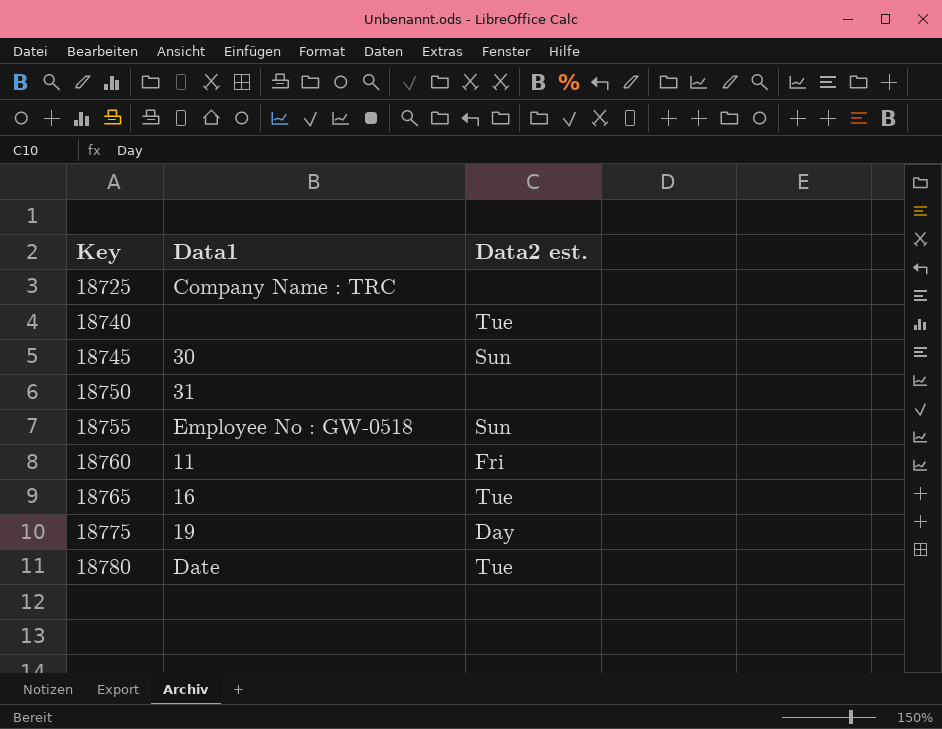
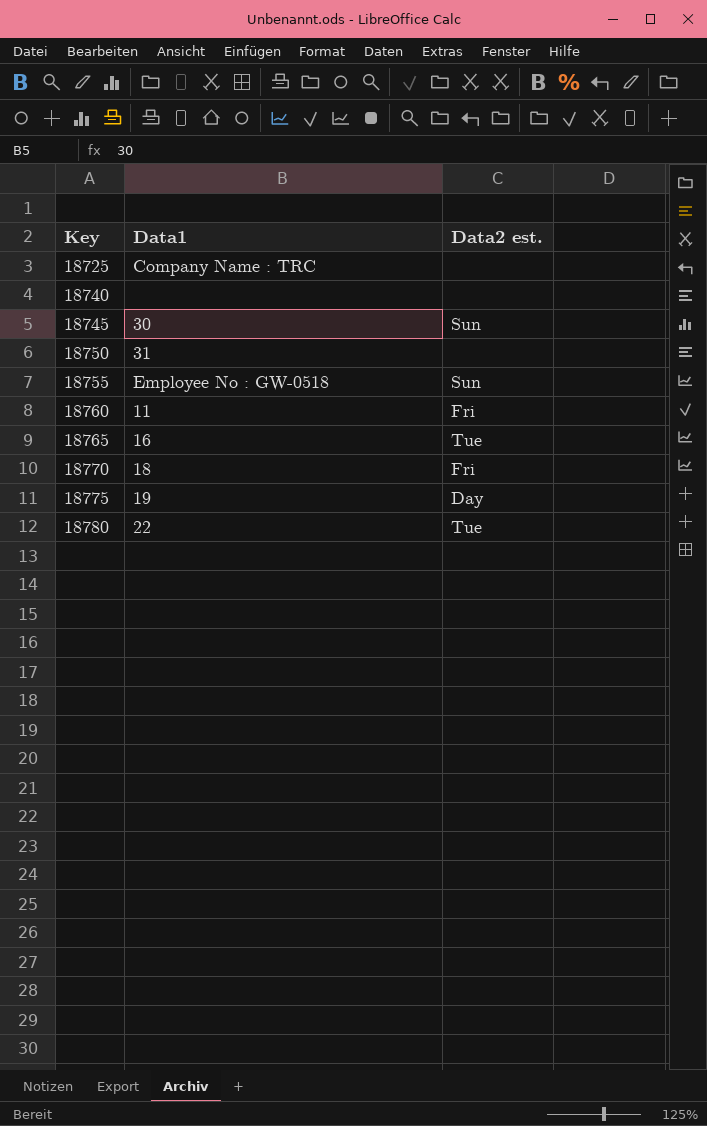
18740 | Data2 est.: Tue -> none
row 18770: none -> 18 | Fri
18780 | Data1: Date -> 22

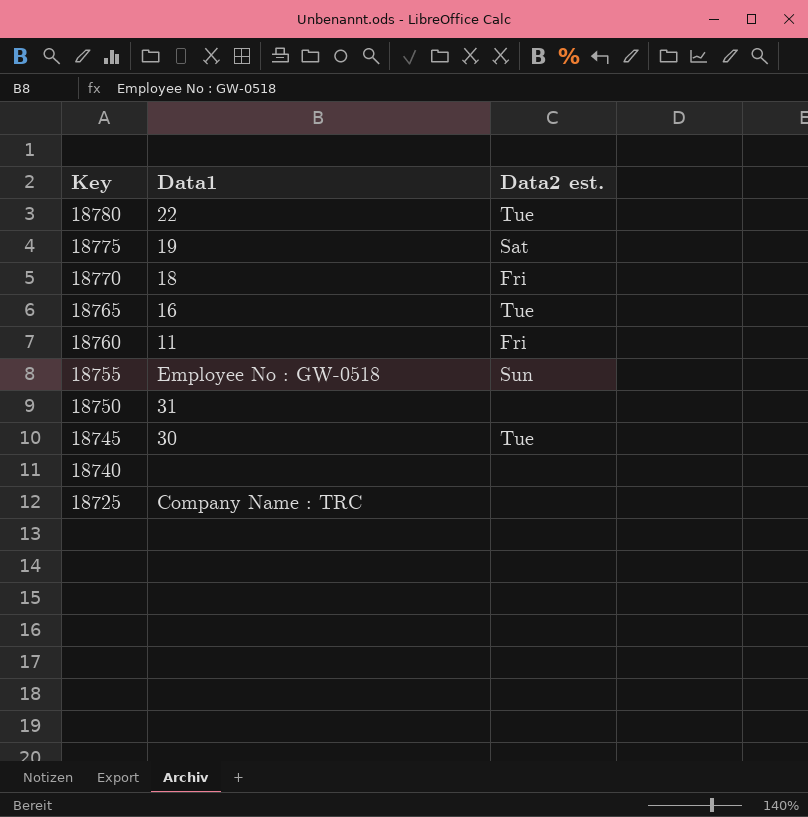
row order: Key ascending -> Key descending
18775 | Data2 est.: Day -> Sat
18745 | Data2 est.: Sun -> Tue

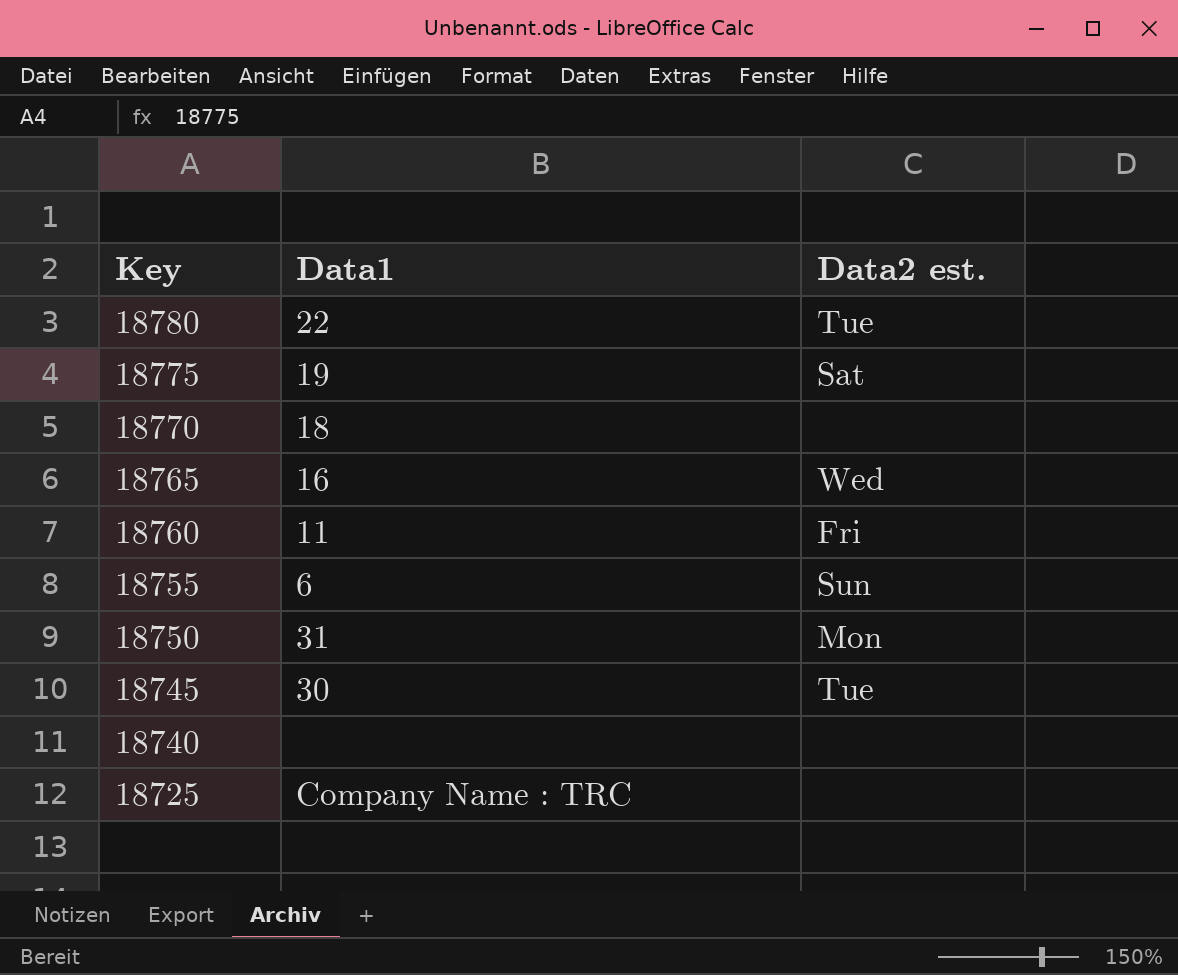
18770 | Data2 est.: Fri -> none
18765 | Data2 est.: Tue -> Wed
18755 | Data1: Employee No : GW-0518 -> 6
18750 | Data2 est.: none -> Mon

